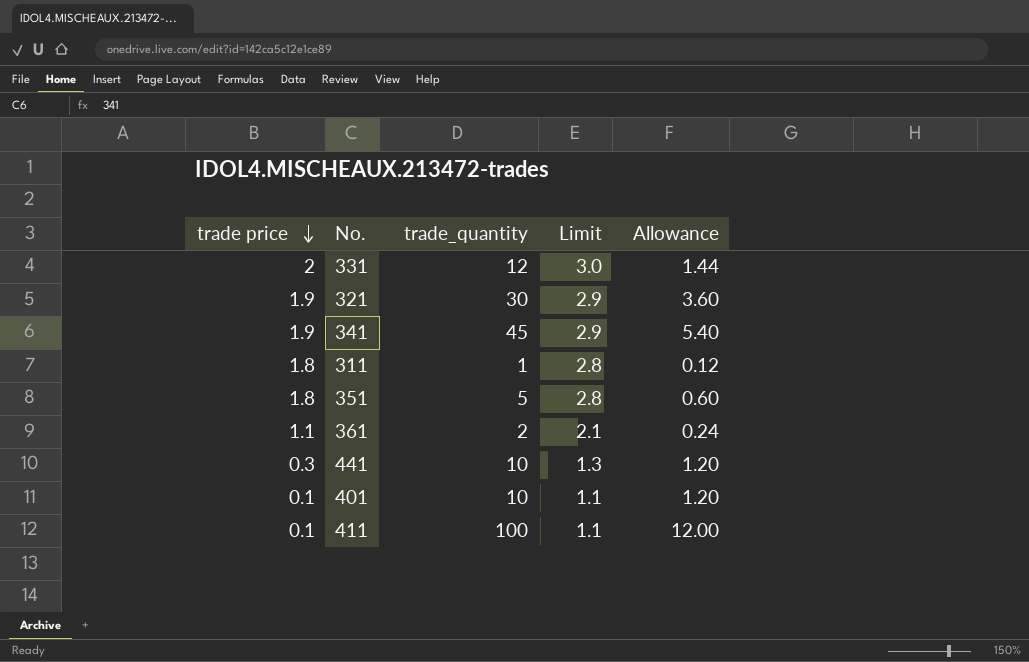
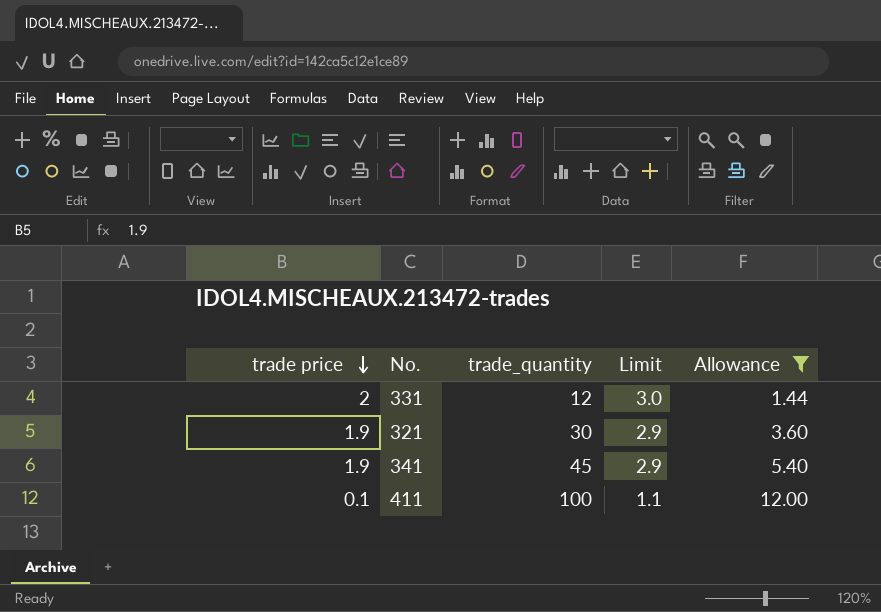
filter: none -> Allowance >= 1.44

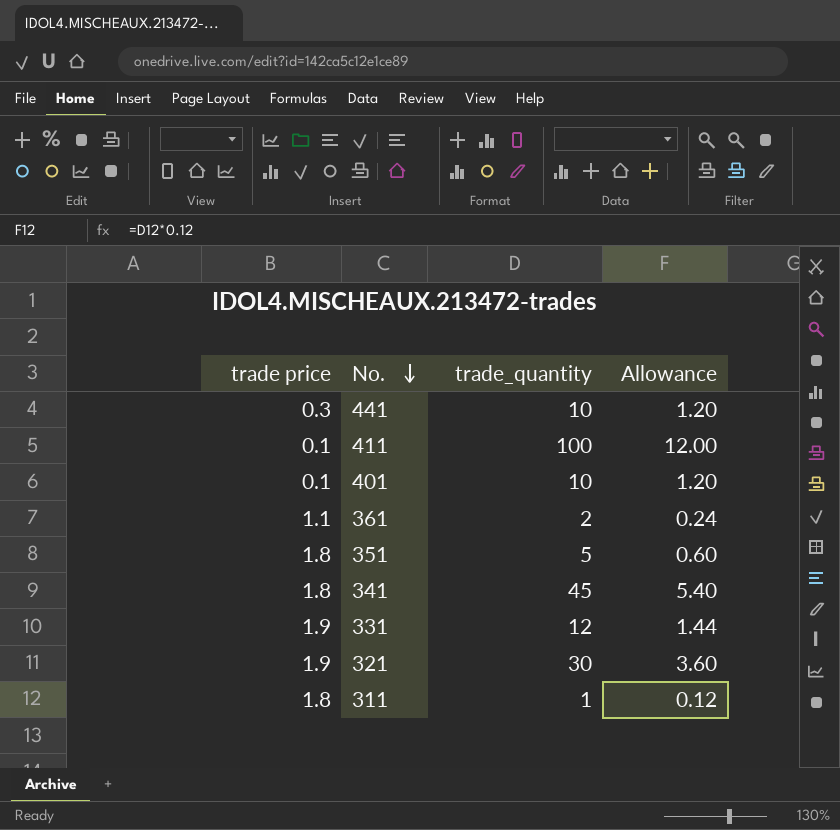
filter: Allowance >= 1.44 -> none
row order: trade price descending -> No. descending
column Limit | formula: [trade price] + 1 -> none
341 | trade price: 1.9 -> 1.8
331 | trade price: 2 -> 1.9

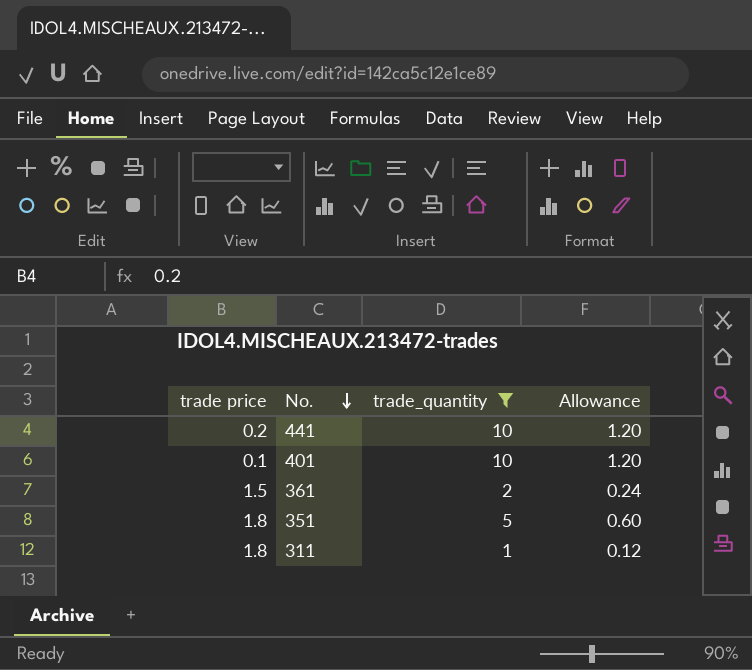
filter: none -> trade_quantity <= 10
441 | trade price: 0.3 -> 0.2
361 | trade price: 1.1 -> 1.5

